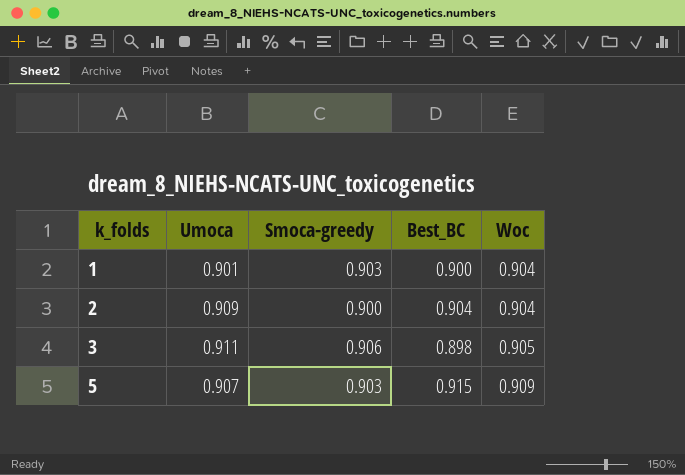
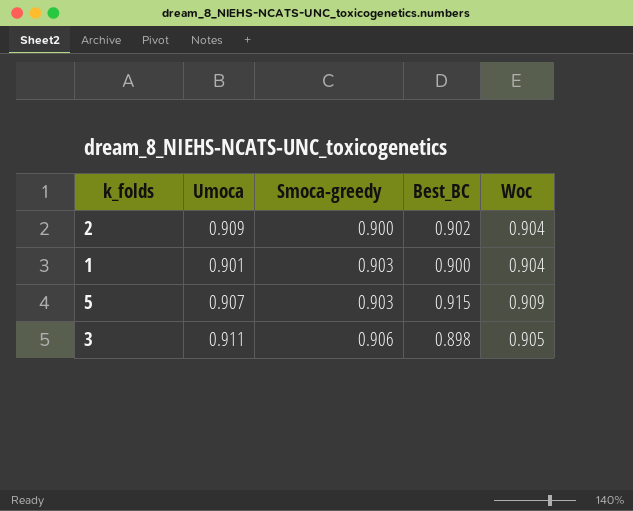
row order: k_folds ascending -> Smoca-greedy ascending
2 | Best_BC: 0.904 -> 0.902

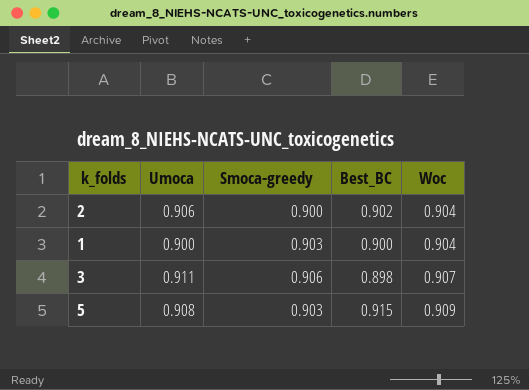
row order: Smoca-greedy ascending -> Woc ascending
2 | Umoca: 0.909 -> 0.906
1 | Umoca: 0.901 -> 0.900
3 | Woc: 0.905 -> 0.907
5 | Umoca: 0.907 -> 0.908

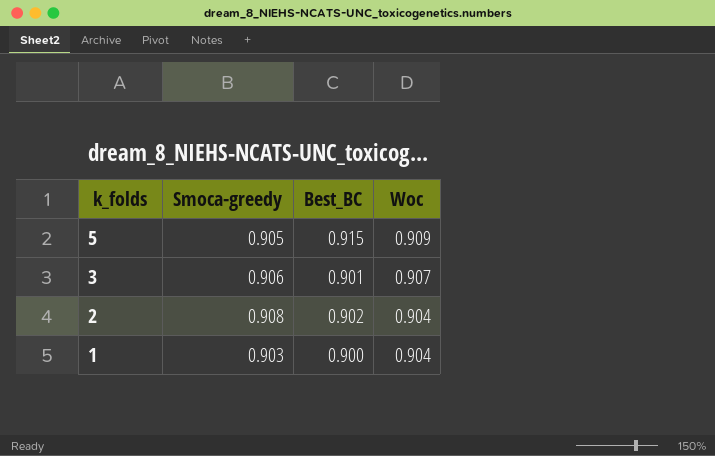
row order: Woc ascending -> k_folds descending
column Umoca | position: 2 -> none
5 | Smoca-greedy: 0.903 -> 0.905
3 | Best_BC: 0.898 -> 0.901
2 | Smoca-greedy: 0.900 -> 0.908

